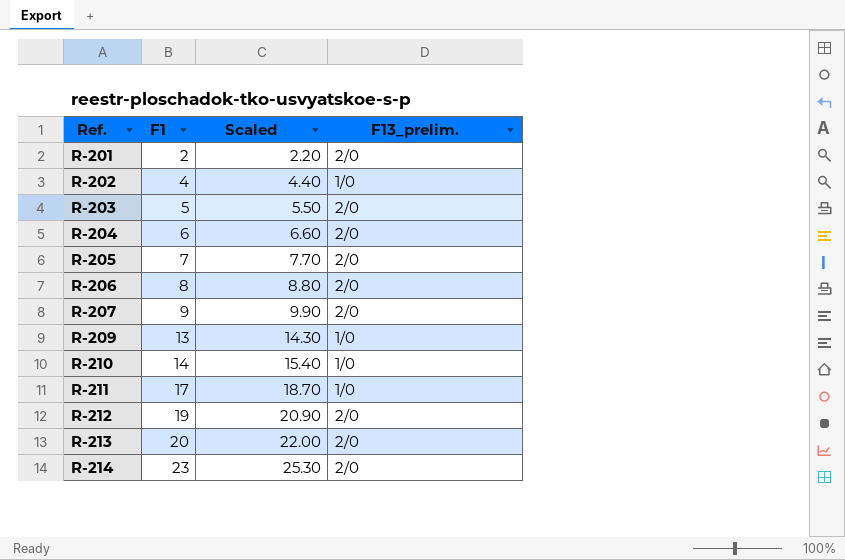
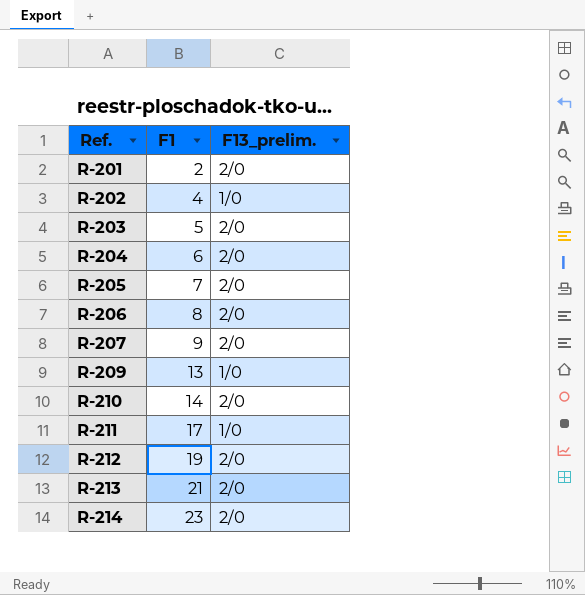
column Scaled | formula: [F1] * 1.1 -> none
R-210 | F13_prelim.: 1/0 -> 2/0
R-213 | F1: 20 -> 21

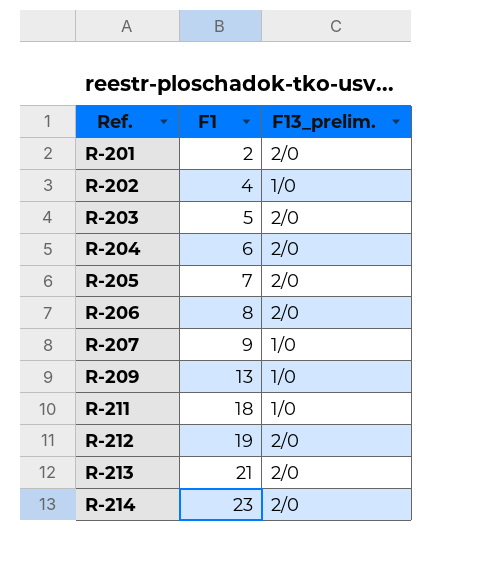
row R-210: 14 | 2/0 -> none
R-207 | F13_prelim.: 2/0 -> 1/0
R-211 | F1: 17 -> 18

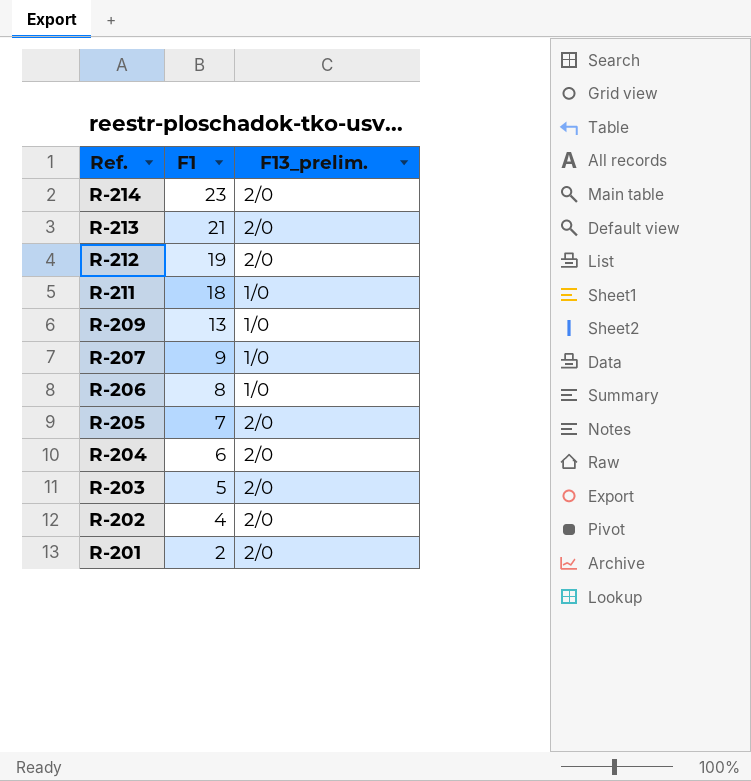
row order: Ref. ascending -> Ref. descending
R-206 | F13_prelim.: 2/0 -> 1/0
R-202 | F13_prelim.: 1/0 -> 2/0

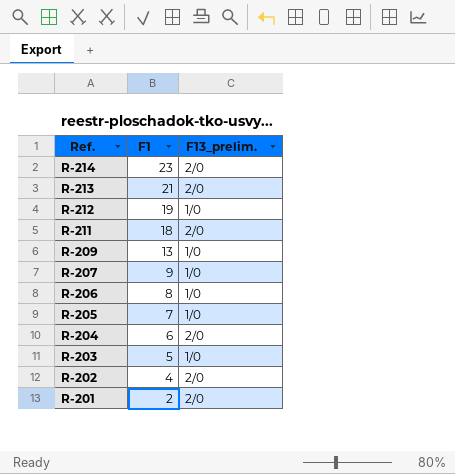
R-212 | F13_prelim.: 2/0 -> 1/0
R-211 | F13_prelim.: 1/0 -> 2/0
R-205 | F13_prelim.: 2/0 -> 1/0
R-203 | F13_prelim.: 2/0 -> 1/0

